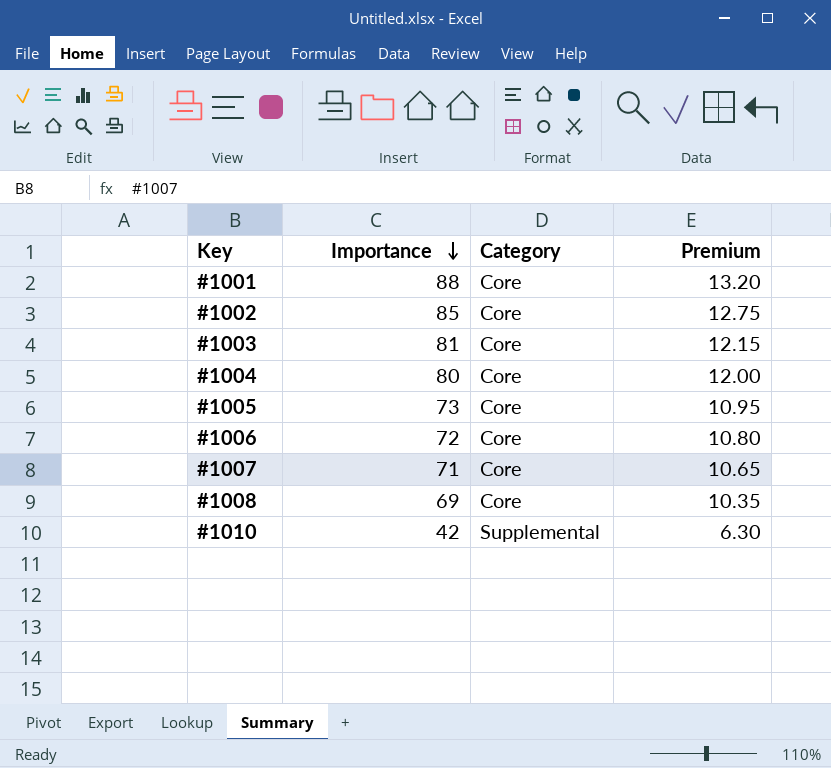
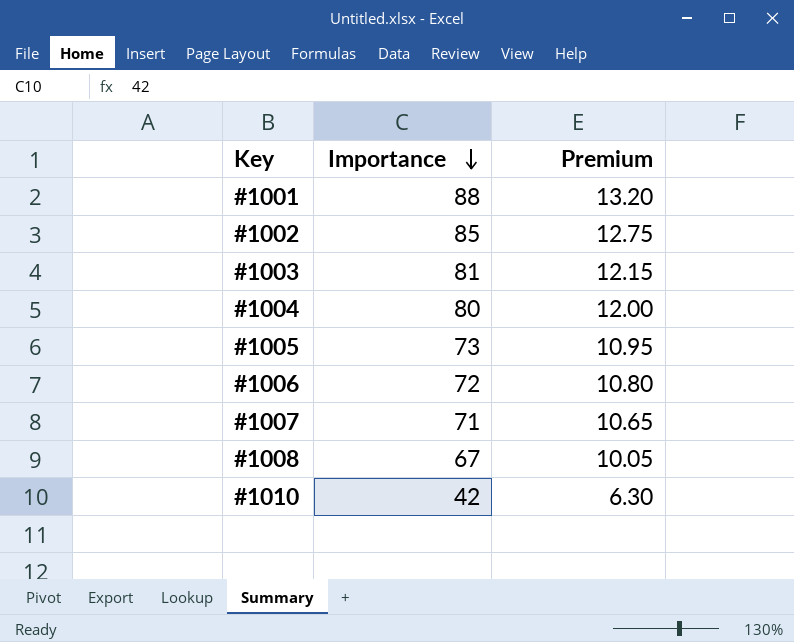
column Category | position: 3 -> none
#1008 | Importance: 69 -> 67
#1008 | Premium: 10.35 -> 10.05

